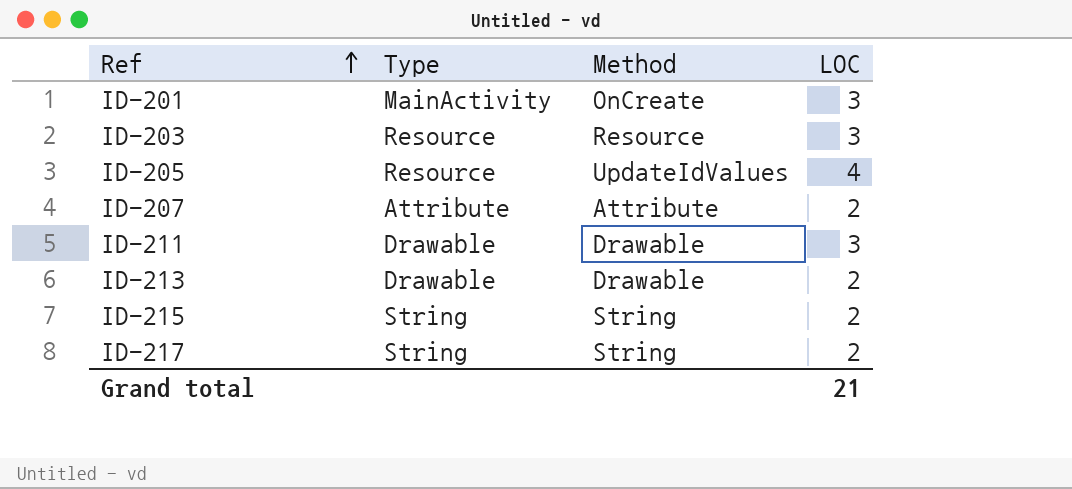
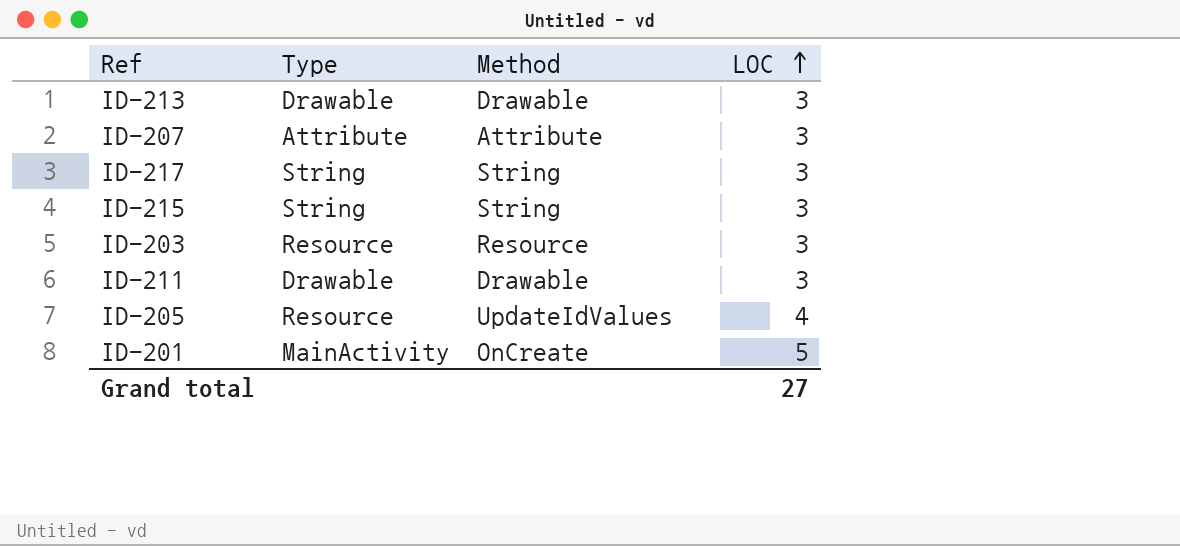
row order: Ref ascending -> LOC ascending
ID-213 | LOC: 2 -> 3
ID-207 | LOC: 2 -> 3
ID-217 | LOC: 2 -> 3
ID-215 | LOC: 2 -> 3
ID-201 | LOC: 3 -> 5
Grand total | LOC: 21 -> 27

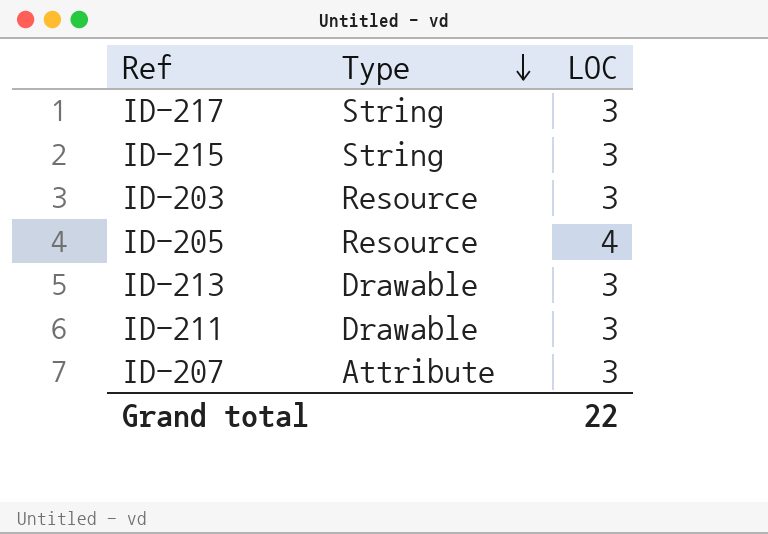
row order: LOC ascending -> Type descending
column Method | position: 3 -> none
row ID-201: MainActivity | OnCreate | 5 -> none
Grand total | LOC: 27 -> 22

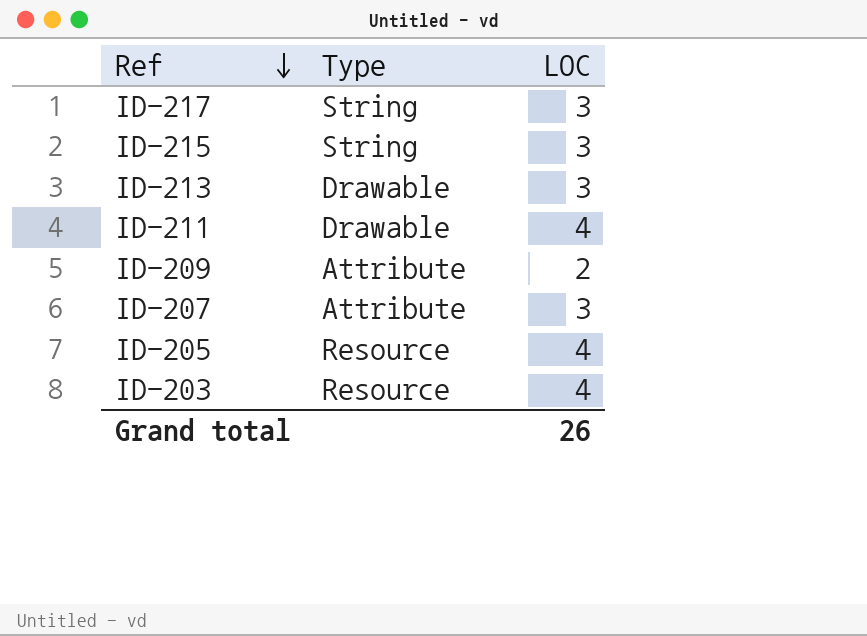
row order: Type descending -> Ref descending
ID-211 | LOC: 3 -> 4
row ID-209: none -> Attribute | 2
ID-203 | LOC: 3 -> 4
Grand total | LOC: 22 -> 26

